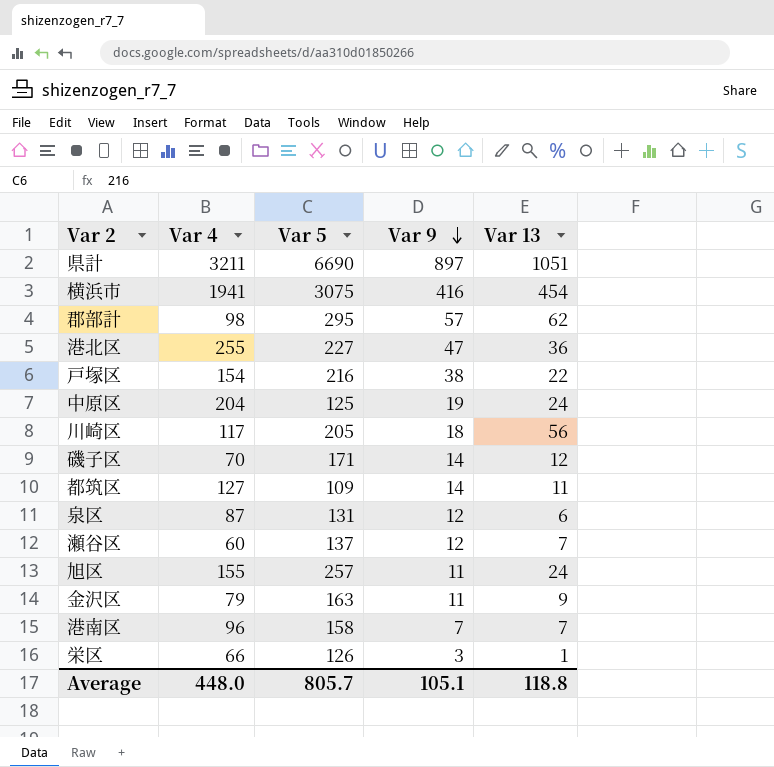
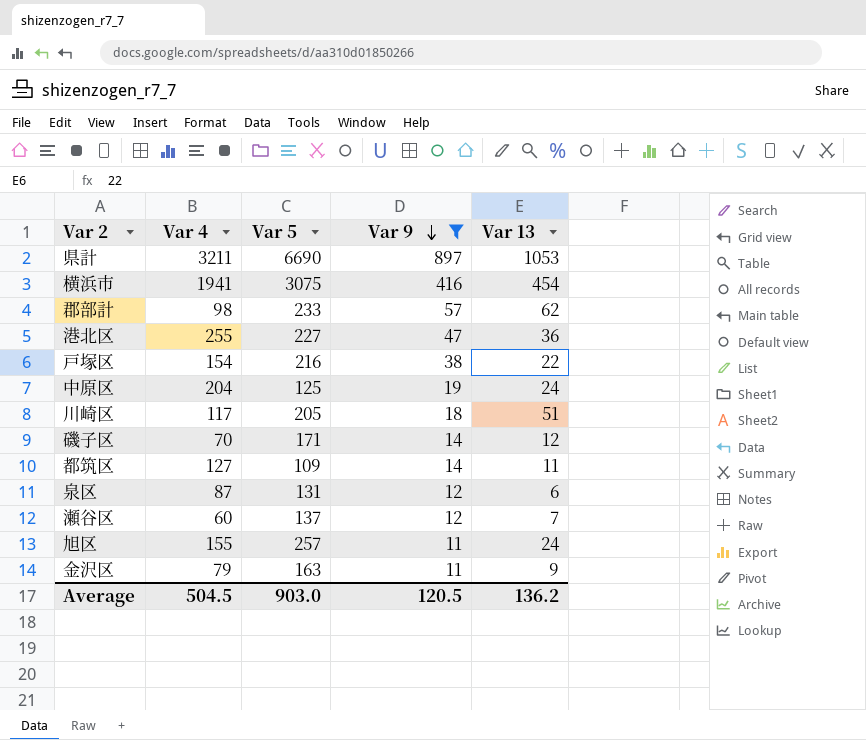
filter: none -> Var 9 >= 11
県計 | Var 13: 1051 -> 1053
郡部計 | Var 5: 295 -> 233
川崎区 | Var 13: 56 -> 51
Average | Var 4: 448.0 -> 504.5
Average | Var 5: 805.7 -> 903.0
Average | Var 9: 105.1 -> 120.5
Average | Var 13: 118.8 -> 136.2

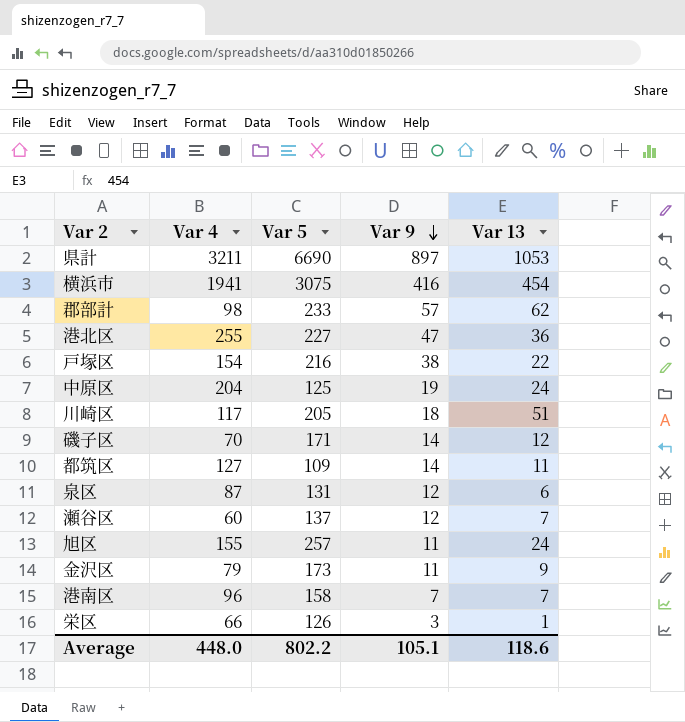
filter: Var 9 >= 11 -> none
金沢区 | Var 5: 163 -> 173
Average | Var 4: 504.5 -> 448.0
Average | Var 5: 903.0 -> 802.2
Average | Var 9: 120.5 -> 105.1
Average | Var 13: 136.2 -> 118.6

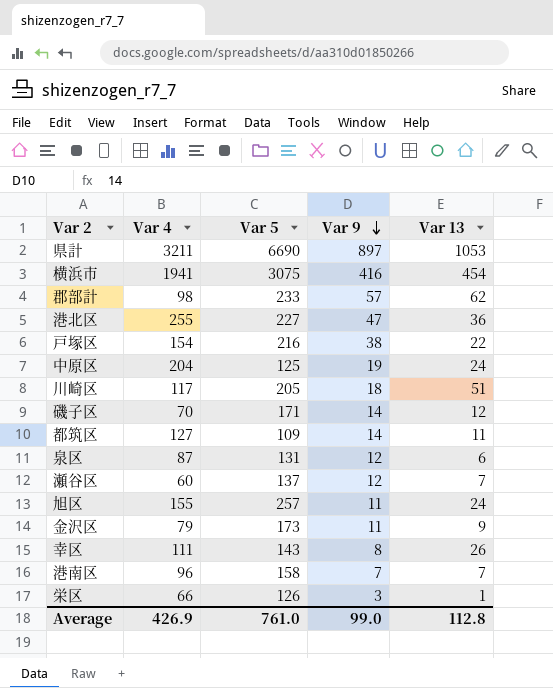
row 幸区: none -> 111 | 143 | 8 | 26
Average | Var 4: 448.0 -> 426.9
Average | Var 5: 802.2 -> 761.0
Average | Var 9: 105.1 -> 99.0
Average | Var 13: 118.6 -> 112.8

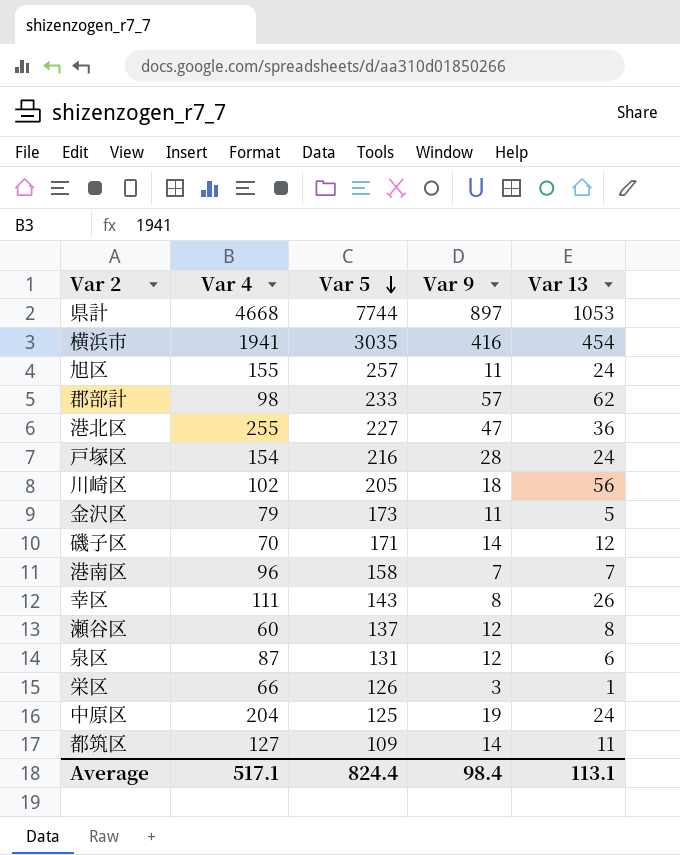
row order: Var 9 descending -> Var 5 descending
県計 | Var 4: 3211 -> 4668
県計 | Var 5: 6690 -> 7744
横浜市 | Var 5: 3075 -> 3035
戸塚区 | Var 9: 38 -> 28
戸塚区 | Var 13: 22 -> 24
川崎区 | Var 4: 117 -> 102
川崎区 | Var 13: 51 -> 56
金沢区 | Var 13: 9 -> 5
瀬谷区 | Var 13: 7 -> 8
Average | Var 4: 426.9 -> 517.1
Average | Var 5: 761.0 -> 824.4
Average | Var 9: 99.0 -> 98.4
Average | Var 13: 112.8 -> 113.1

